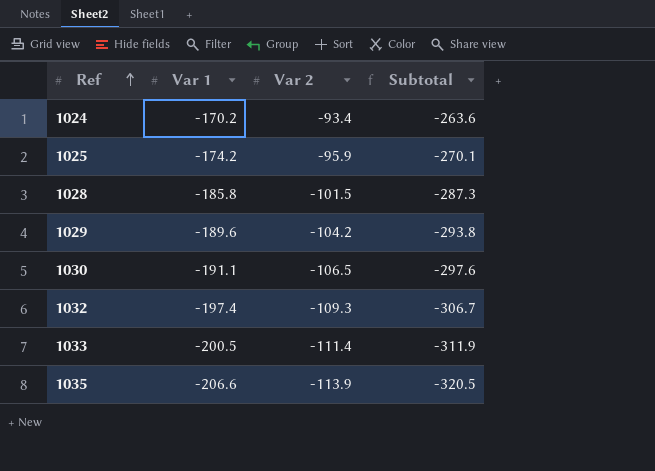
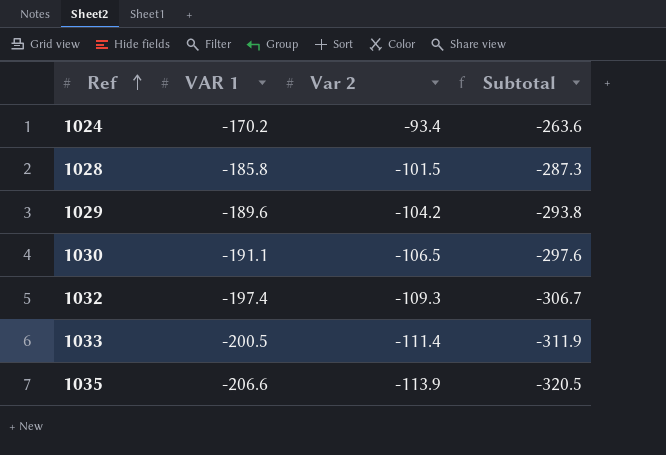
column name: Var 1 -> VAR 1
row 1025: -174.2 | -95.9 | -270.1 -> none

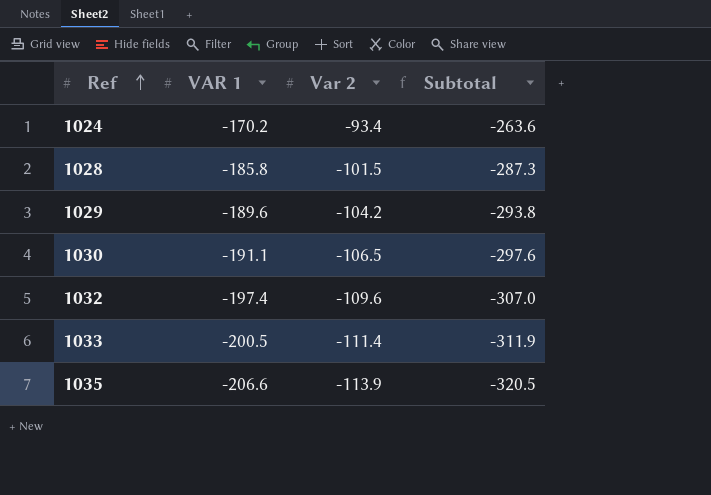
1032 | Var 2: -109.3 -> -109.6
1032 | Subtotal: -306.7 -> -307.0

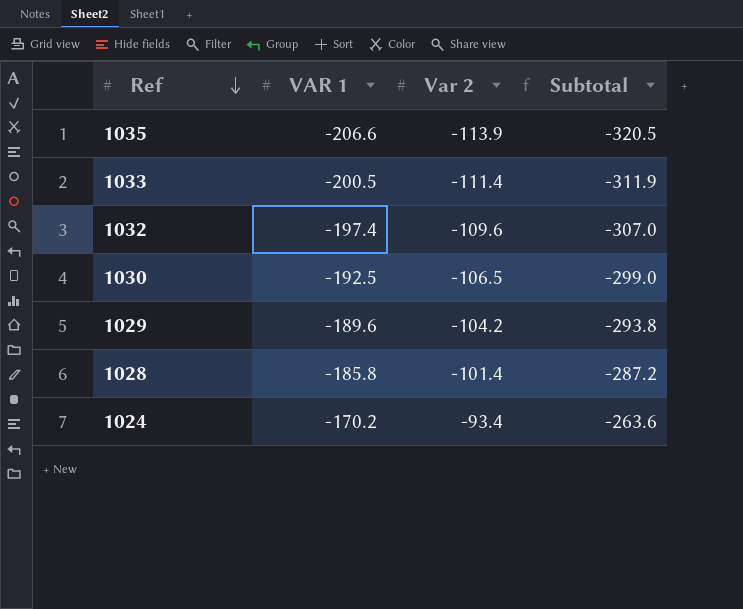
row order: Ref ascending -> Ref descending
1030 | VAR 1: -191.1 -> -192.5
1030 | Subtotal: -297.6 -> -299.0
1028 | Var 2: -101.5 -> -101.4
1028 | Subtotal: -287.3 -> -287.2

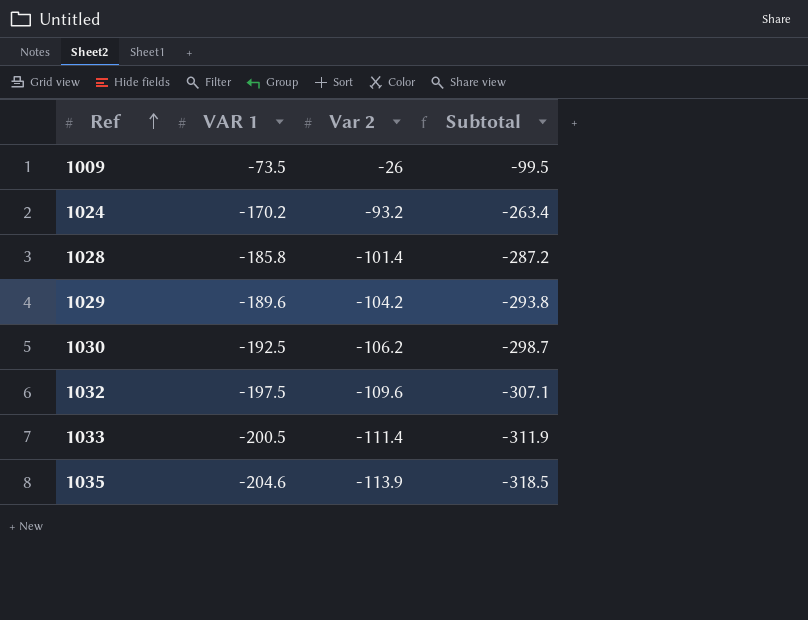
row order: Ref descending -> Ref ascending
row 1009: none -> -73.5 | -26 | -99.5
1024 | Var 2: -93.4 -> -93.2
1024 | Subtotal: -263.6 -> -263.4
1030 | Var 2: -106.5 -> -106.2
1030 | Subtotal: -299.0 -> -298.7
1032 | VAR 1: -197.4 -> -197.5
1032 | Subtotal: -307.0 -> -307.1
1035 | VAR 1: -206.6 -> -204.6
1035 | Subtotal: -320.5 -> -318.5

